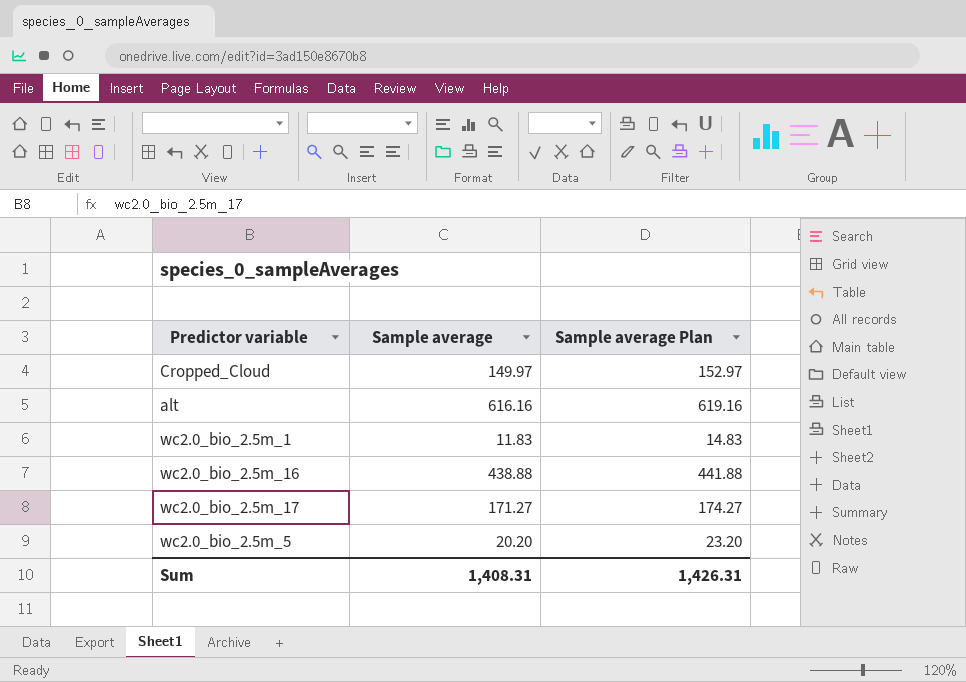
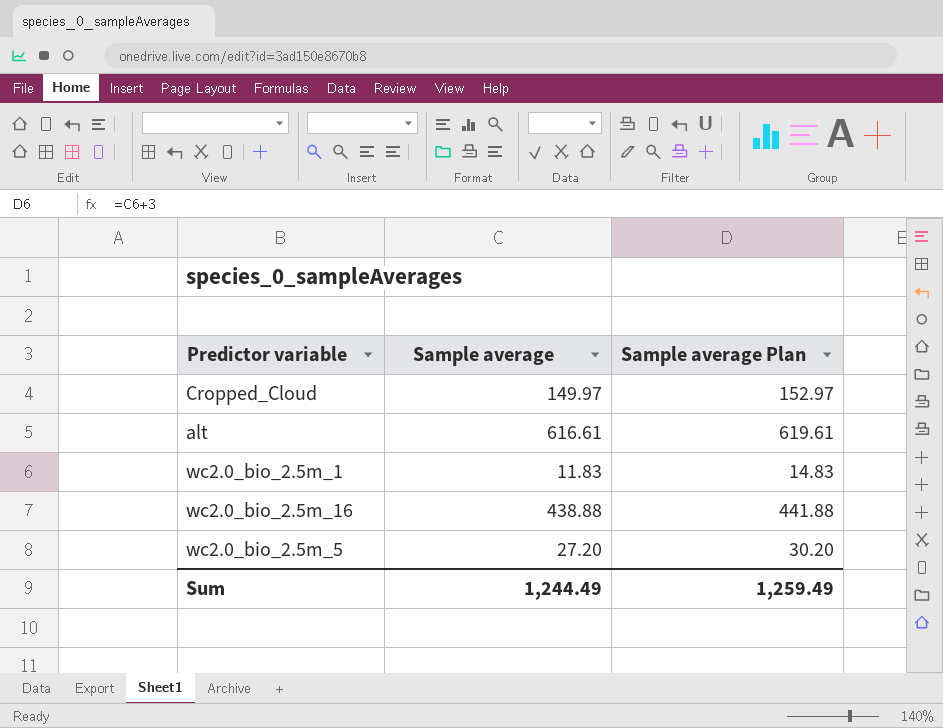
row wc2.0_bio_2.5m_17: 171.27 | 174.27 -> none
alt | Sample average: 616.16 -> 616.61
alt | Sample average Plan: 619.16 -> 619.61
wc2.0_bio_2.5m_5 | Sample average: 20.20 -> 27.20
wc2.0_bio_2.5m_5 | Sample average Plan: 23.20 -> 30.20
Sum | Sample average: 1,408.31 -> 1,244.49
Sum | Sample average Plan: 1,426.31 -> 1,259.49

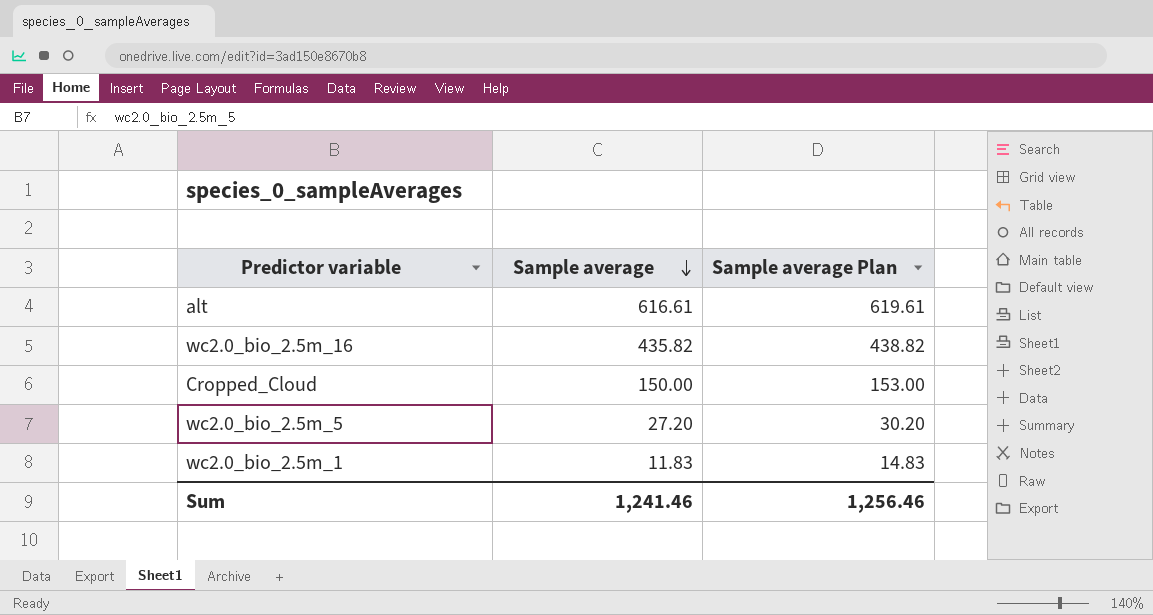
row order: none -> Sample average descending
wc2.0_bio_2.5m_16 | Sample average: 438.88 -> 435.82
wc2.0_bio_2.5m_16 | Sample average Plan: 441.88 -> 438.82
Cropped_Cloud | Sample average: 149.97 -> 150.00
Cropped_Cloud | Sample average Plan: 152.97 -> 153.00
Sum | Sample average: 1,244.49 -> 1,241.46
Sum | Sample average Plan: 1,259.49 -> 1,256.46

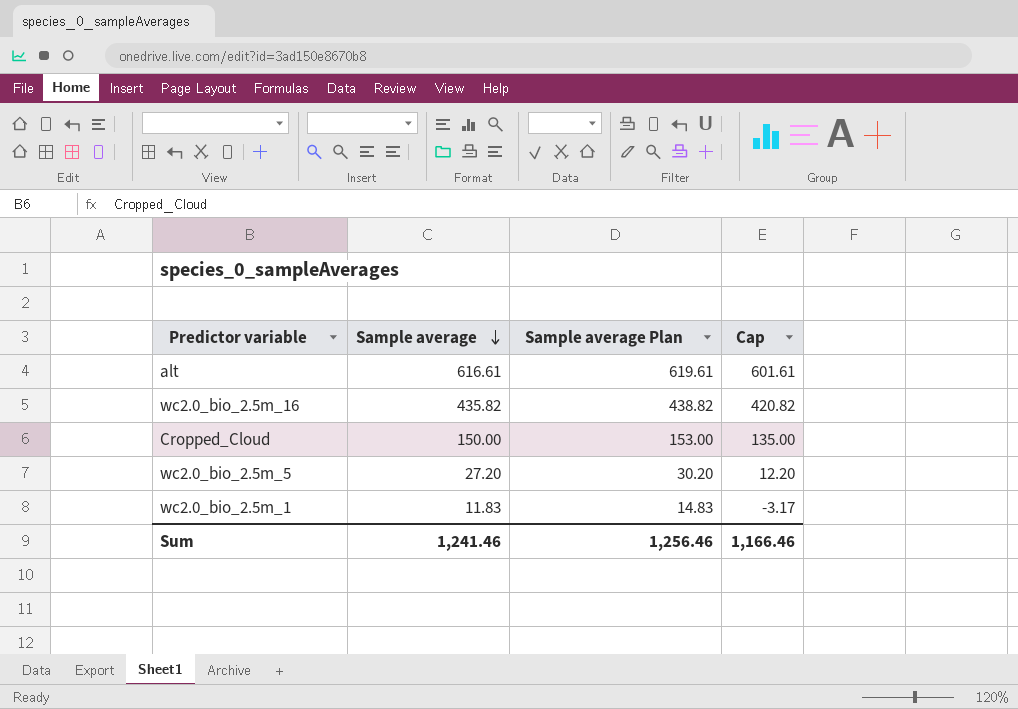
column Cap | formula: none -> [Sample average] - 15

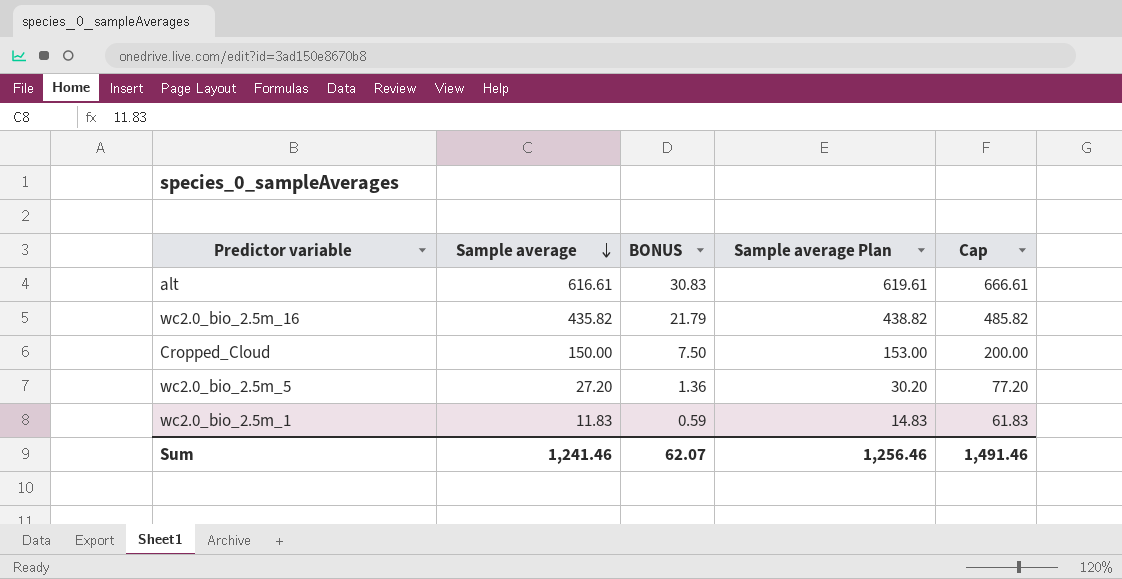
column BONUS | formula: none -> [Sample average] * 0.05
column Cap | formula: [Sample average] - 15 -> [Sample average] + 50
Sum | Cap: 1,166.46 -> 1,491.46

